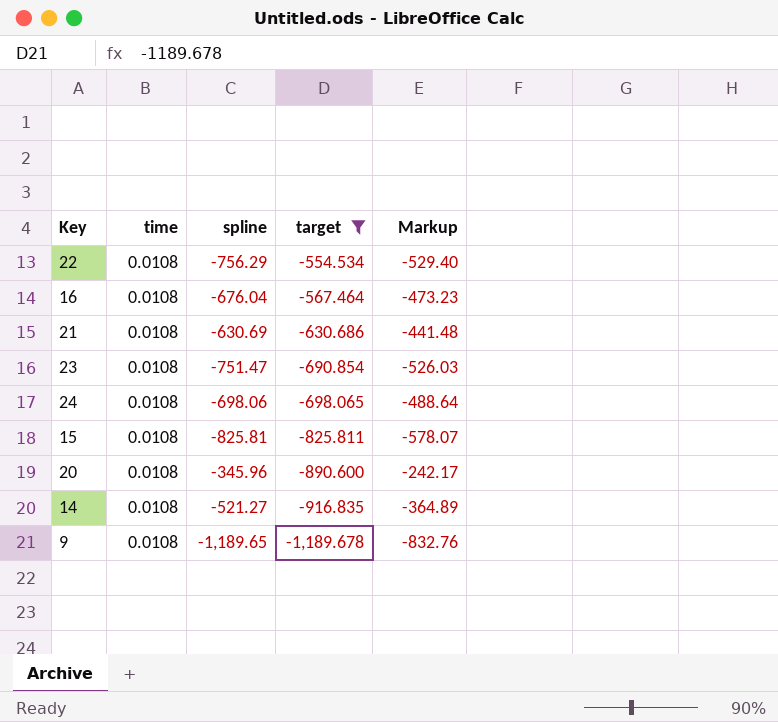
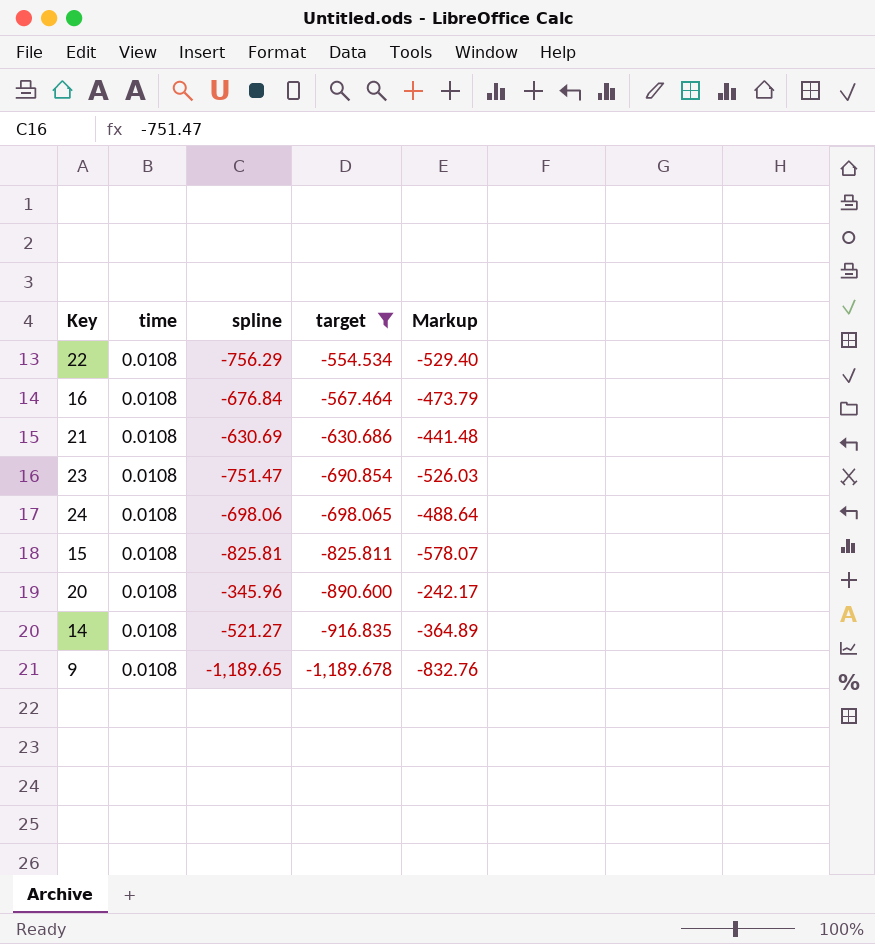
16 | spline: -676.04 -> -676.84
16 | Markup: -473.23 -> -473.79

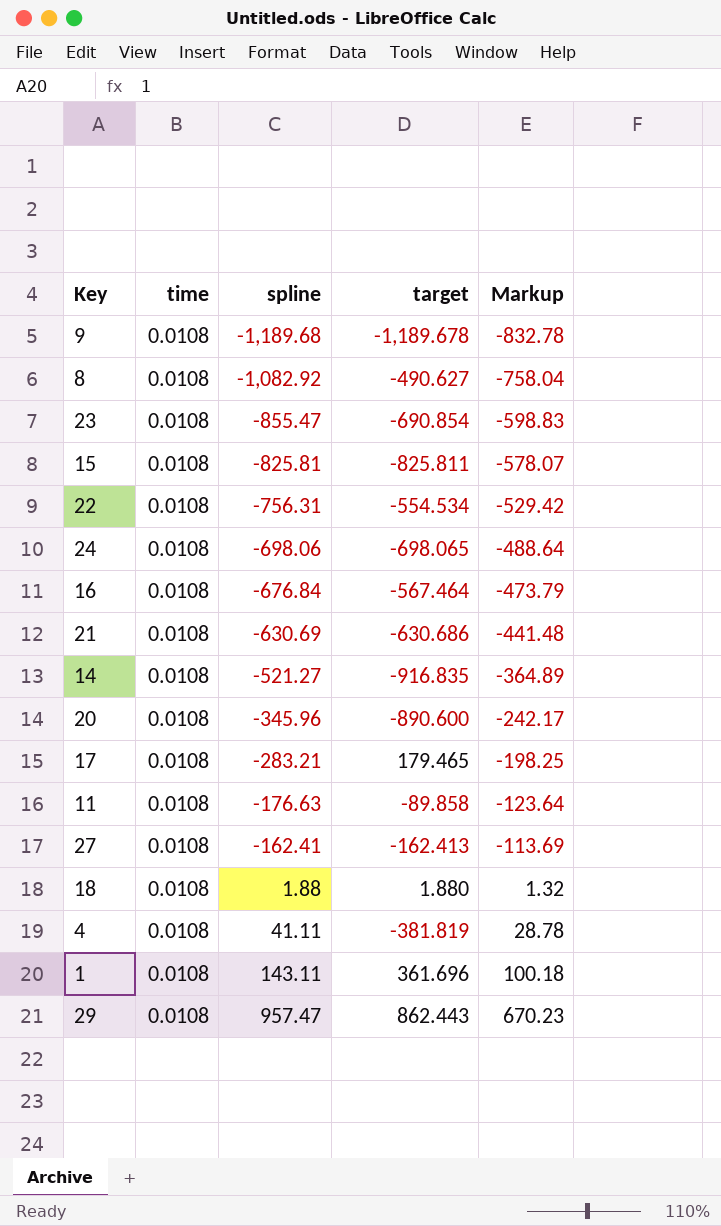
filter: target <= -554.534 -> none
row order: target descending -> spline ascending
9 | spline: -1,189.65 -> -1,189.68
9 | Markup: -832.76 -> -832.78
23 | spline: -751.47 -> -855.47
23 | Markup: -526.03 -> -598.83
22 | spline: -756.29 -> -756.31
22 | Markup: -529.40 -> -529.42

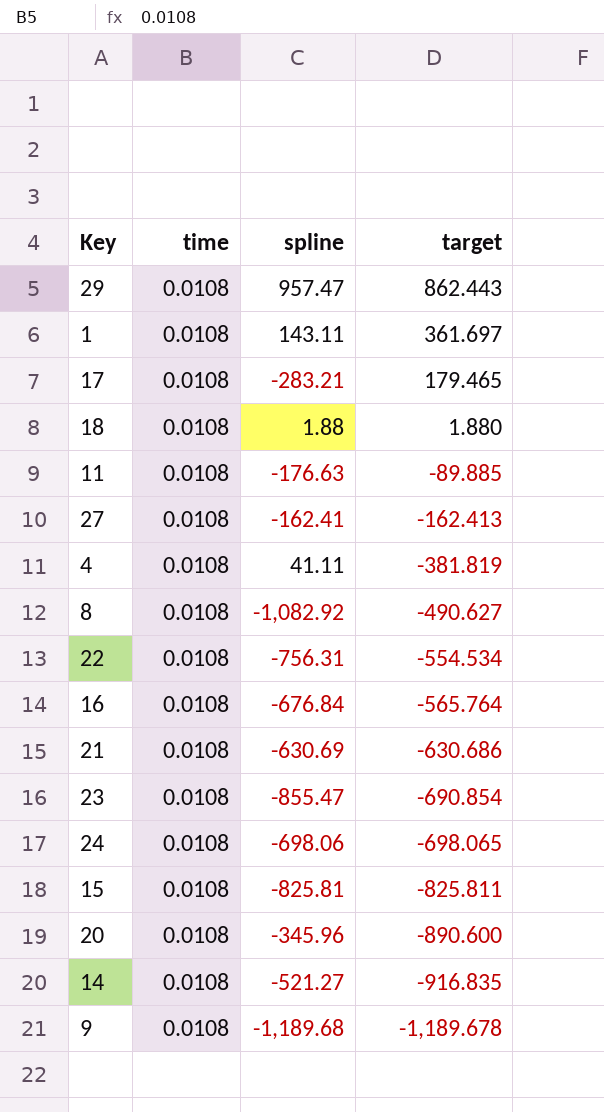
row order: spline ascending -> target descending
column Markup | formula: [spline] * 0.7 -> none
1 | target: 361.696 -> 361.697
11 | target: -89.858 -> -89.885
16 | target: -567.464 -> -565.764

